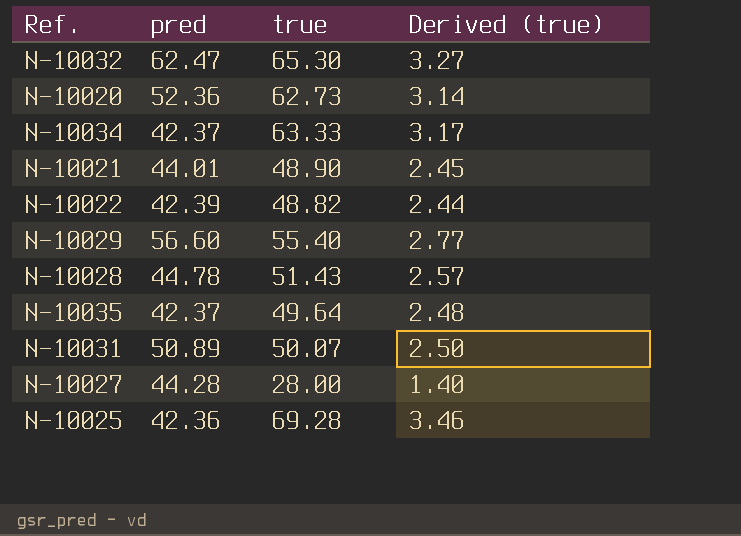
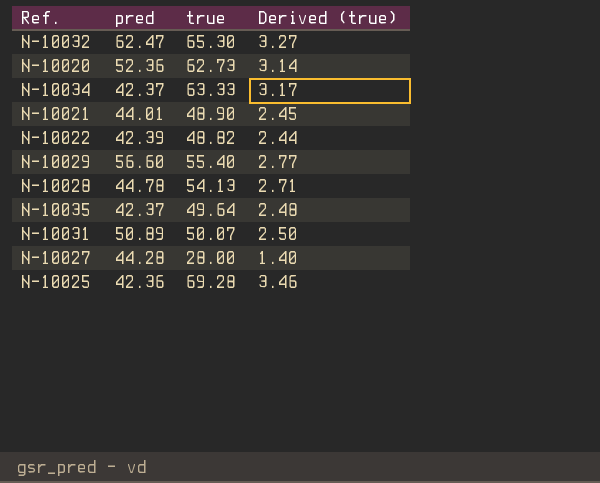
N-10028 | true: 51.43 -> 54.13
N-10028 | Derived (true): 2.57 -> 2.71

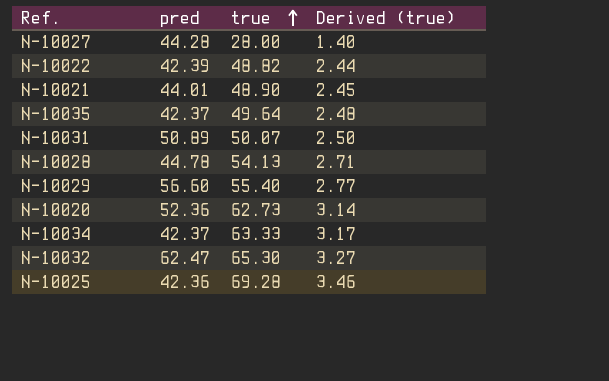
row order: none -> true ascending

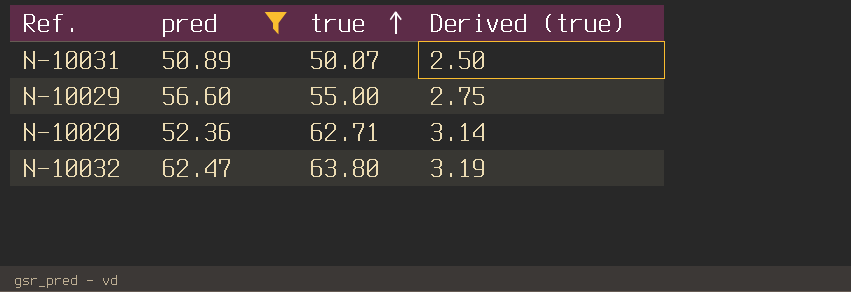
filter: none -> pred >= 50.89
N-10029 | true: 55.40 -> 55.00
N-10029 | Derived (true): 2.77 -> 2.75
N-10020 | true: 62.73 -> 62.71
N-10032 | true: 65.30 -> 63.80
N-10032 | Derived (true): 3.27 -> 3.19

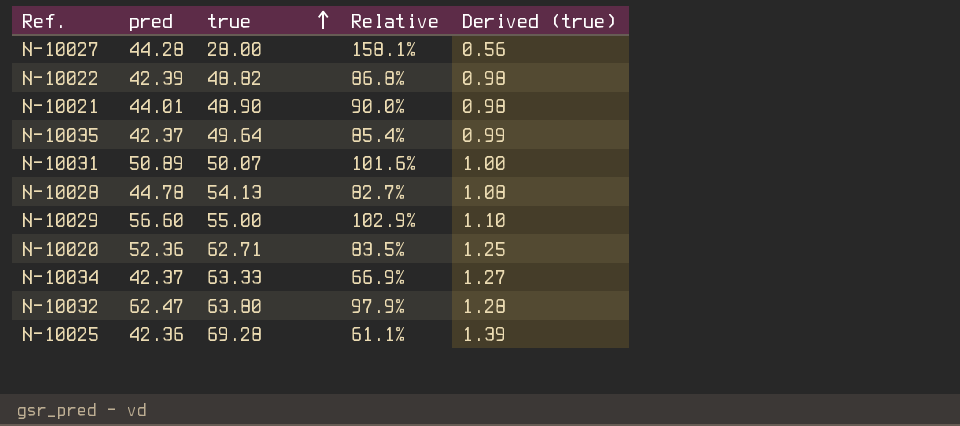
filter: pred >= 50.89 -> none
column Relative | formula: none -> [pred] / [true]
column Derived (true) | formula: [true] * 0.05 -> [true] * 0.02

